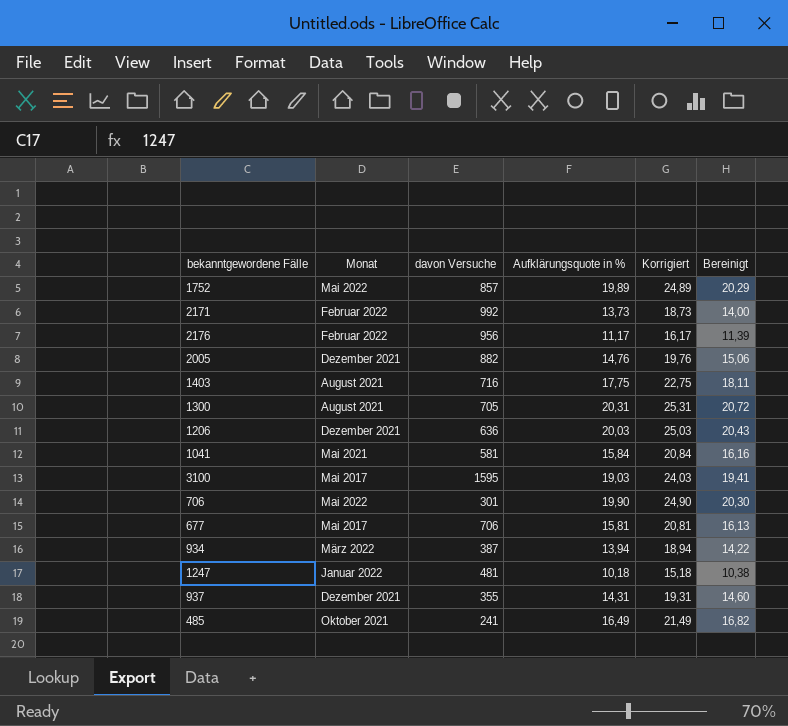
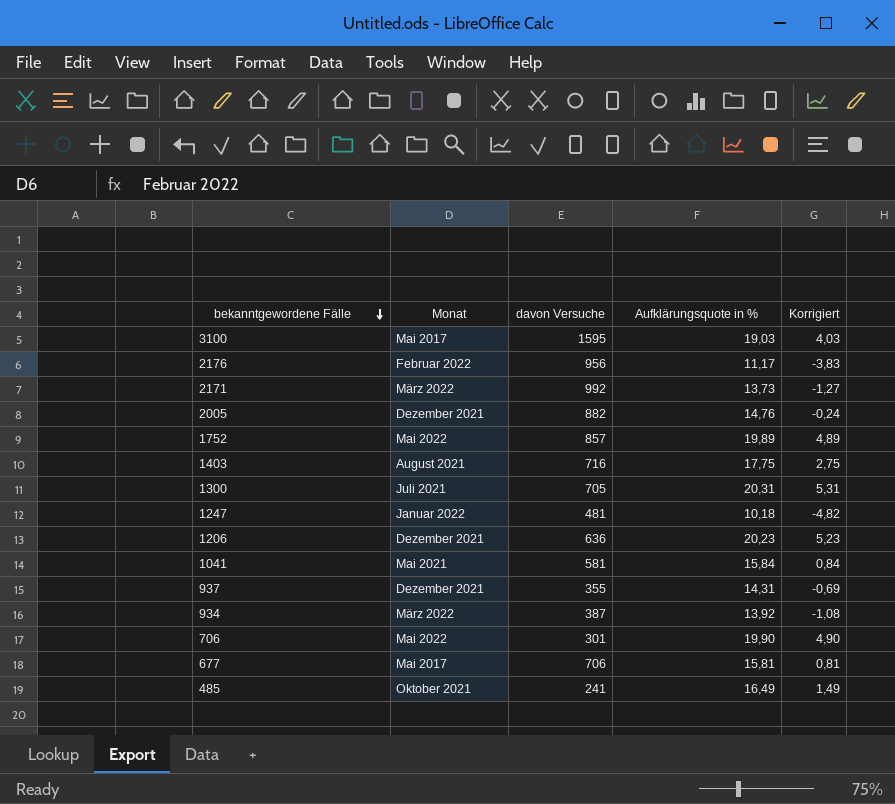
row order: none -> bekanntgewordene Fälle descending
column Bereinigt | formula: [Aufklärungsquote in %] * 1,02 -> none
column Korrigiert | formula: [Aufklärungsquote in %] + 5 -> [Aufklärungsquote in %] - 15
2171 | Monat: Februar 2022 -> März 2022
1300 | Monat: August 2021 -> Juli 2021
1206 | Aufklärungsquote in %: 20,03 -> 20,23
934 | Aufklärungsquote in %: 13,94 -> 13,92

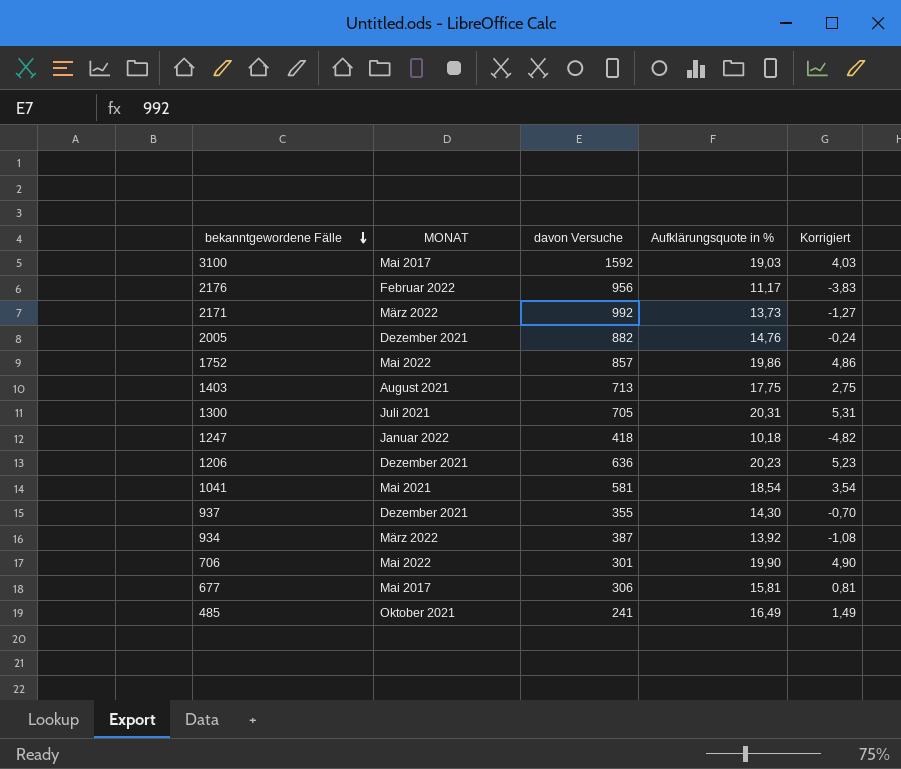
column name: Monat -> MONAT
3100 | davon Versuche: 1595 -> 1592
1752 | Aufklärungsquote in %: 19,89 -> 19,86
1752 | Korrigiert: 4,89 -> 4,86
1403 | davon Versuche: 716 -> 713
1247 | davon Versuche: 481 -> 418
1041 | Aufklärungsquote in %: 15,84 -> 18,54
1041 | Korrigiert: 0,84 -> 3,54
937 | Aufklärungsquote in %: 14,31 -> 14,30
937 | Korrigiert: -0,69 -> -0,70
677 | davon Versuche: 706 -> 306

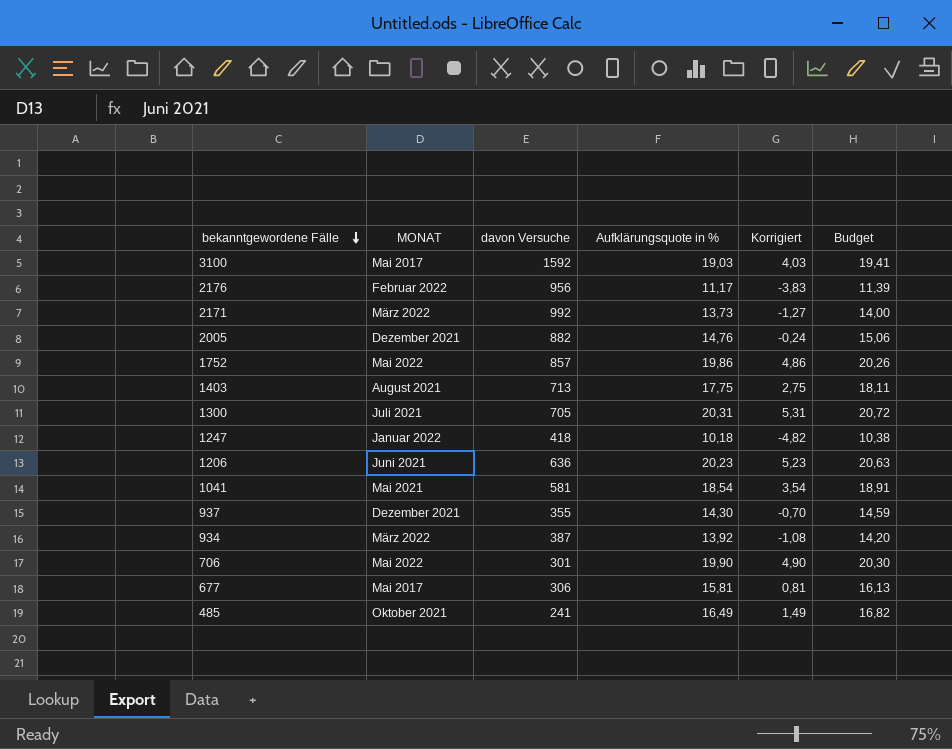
column Budget | formula: none -> [Aufklärungsquote in %] * 1,02
1206 | MONAT: Dezember 2021 -> Juni 2021

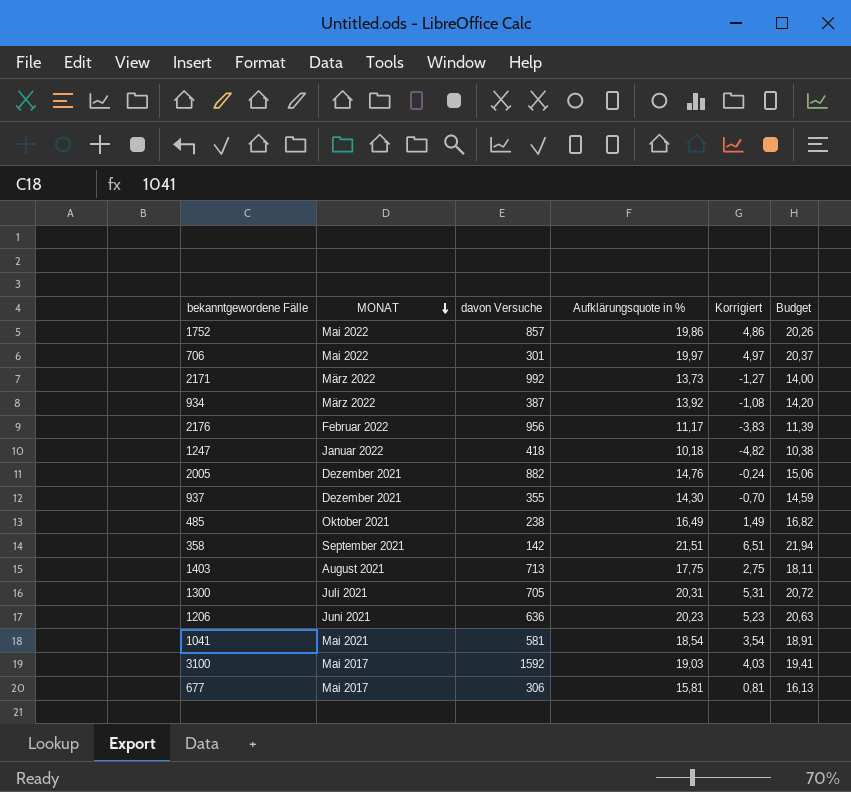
row order: bekanntgewordene Fälle descending -> MONAT descending
706 | Aufklärungsquote in %: 19,90 -> 19,97
706 | Korrigiert: 4,90 -> 4,97
706 | Budget: 20,30 -> 20,37
485 | davon Versuche: 241 -> 238
row 358: none -> September 2021 | 142 | 21,51 | 6,51 | 21,94

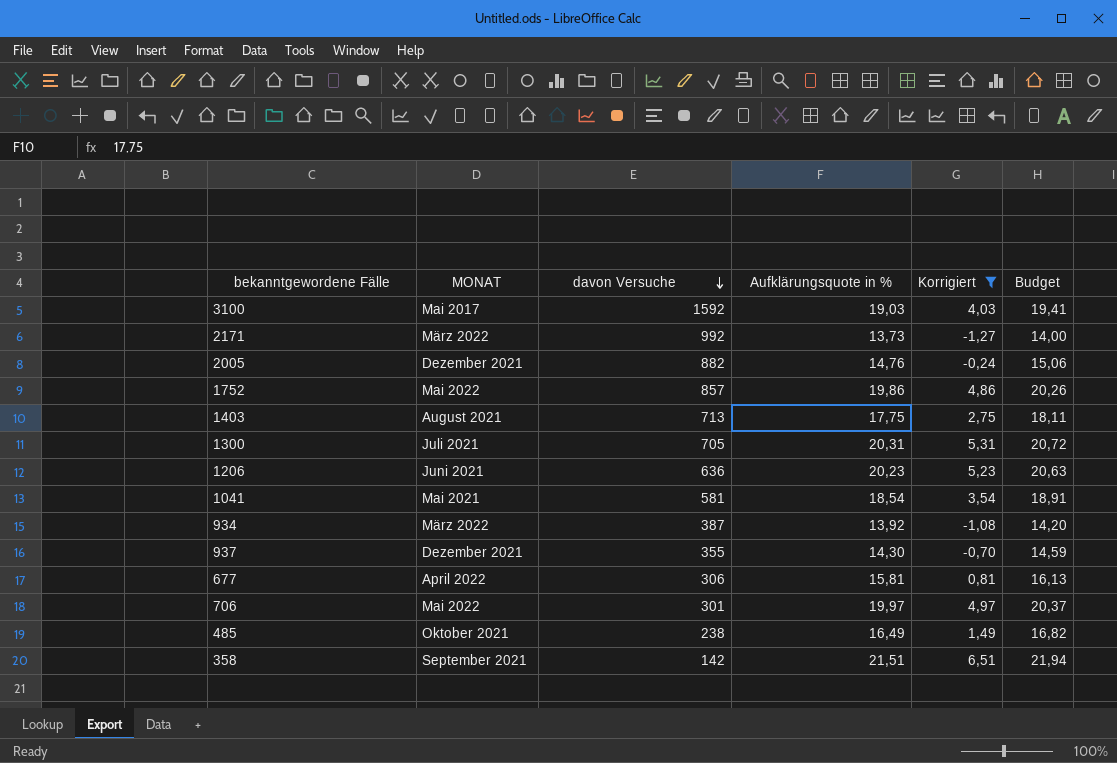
filter: none -> Korrigiert >= -1,27
row order: MONAT descending -> davon Versuche descending
677 | MONAT: Mai 2017 -> April 2022

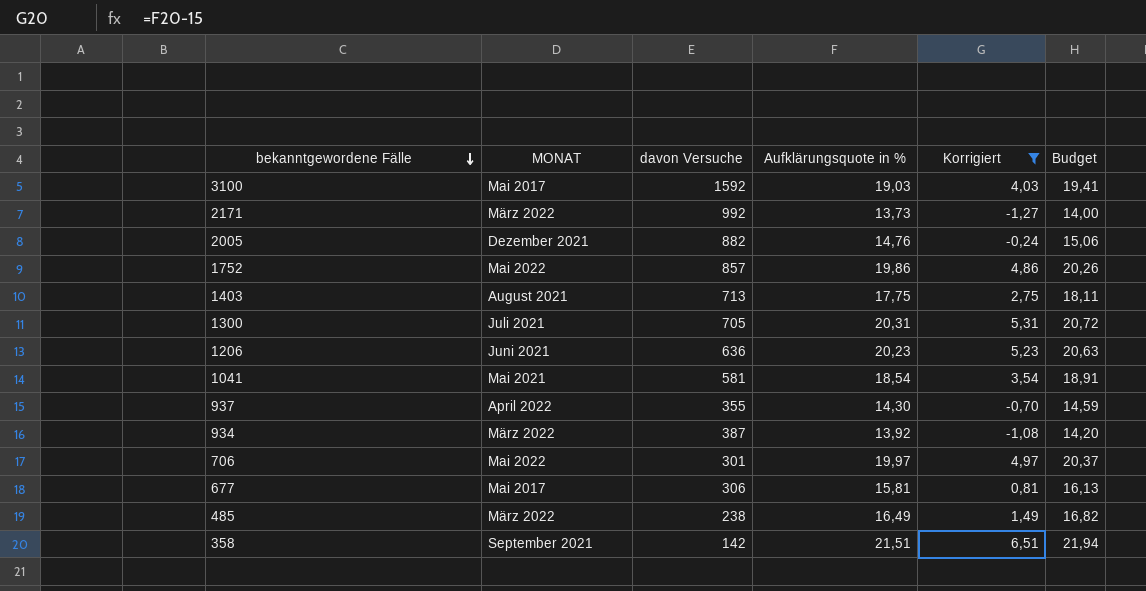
row order: davon Versuche descending -> bekanntgewordene Fälle descending
937 | MONAT: Dezember 2021 -> April 2022
677 | MONAT: April 2022 -> Mai 2017
485 | MONAT: Oktober 2021 -> März 2022

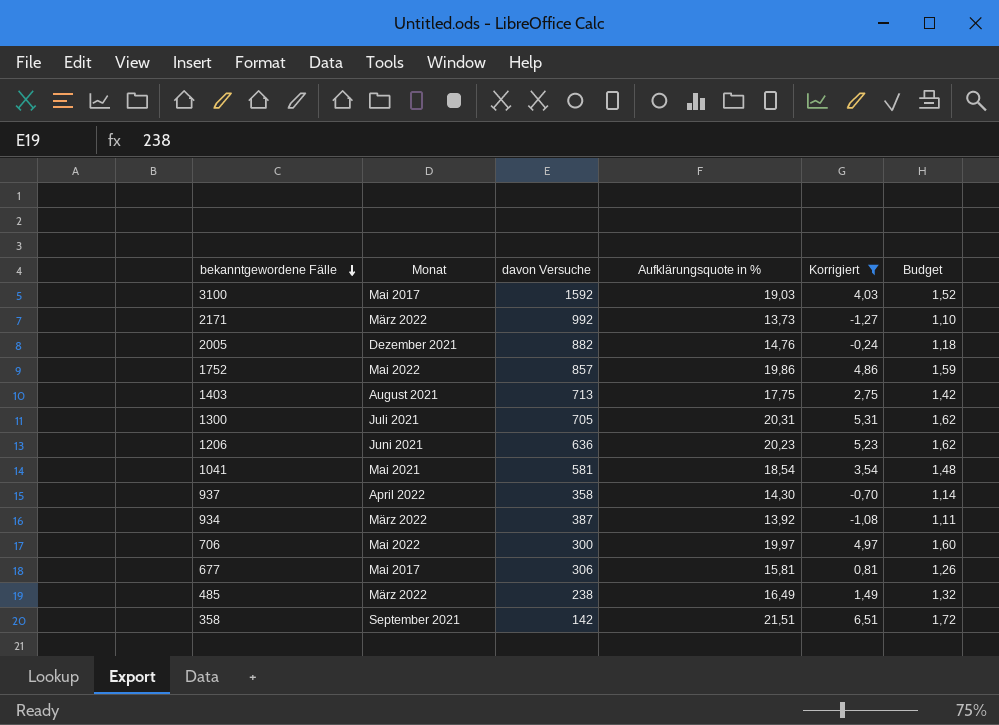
column name: MONAT -> Monat
column Budget | formula: [Aufklärungsquote in %] * 1,02 -> [Aufklärungsquote in %] * 0,08
937 | davon Versuche: 355 -> 358
706 | davon Versuche: 301 -> 300

